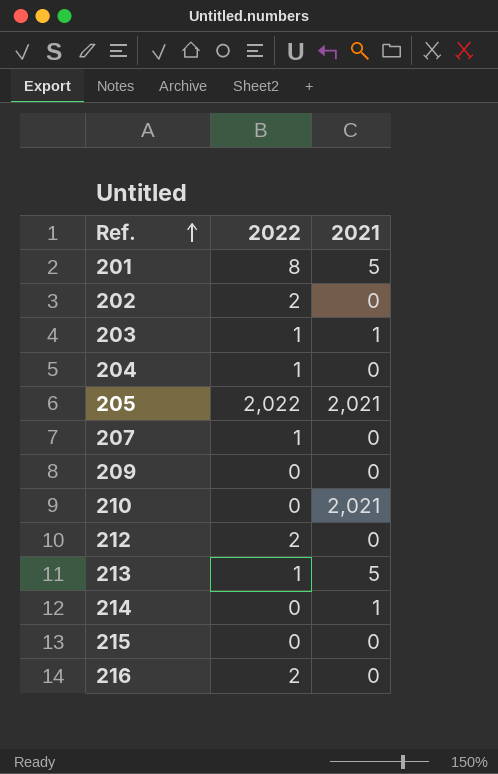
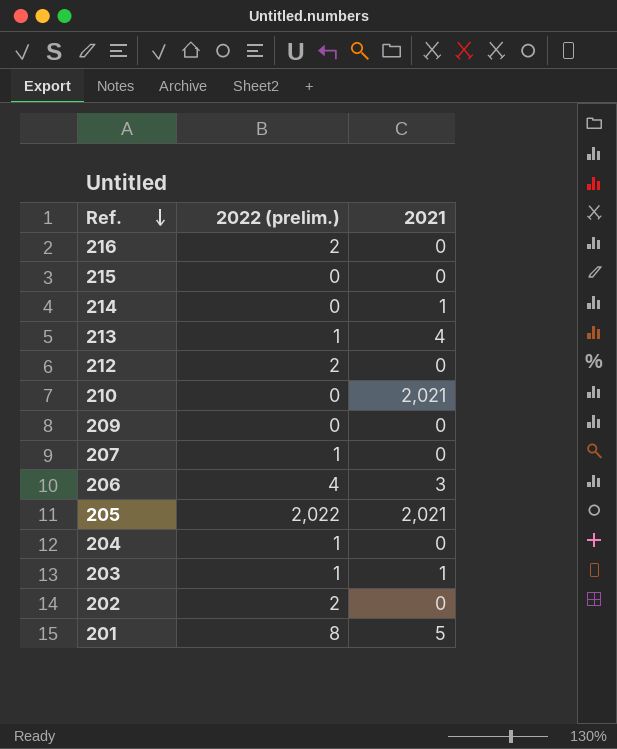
row order: Ref. ascending -> Ref. descending
column name: 2022 -> 2022 (prelim.)
213 | 2021: 5 -> 4
row 206: none -> 4 | 3

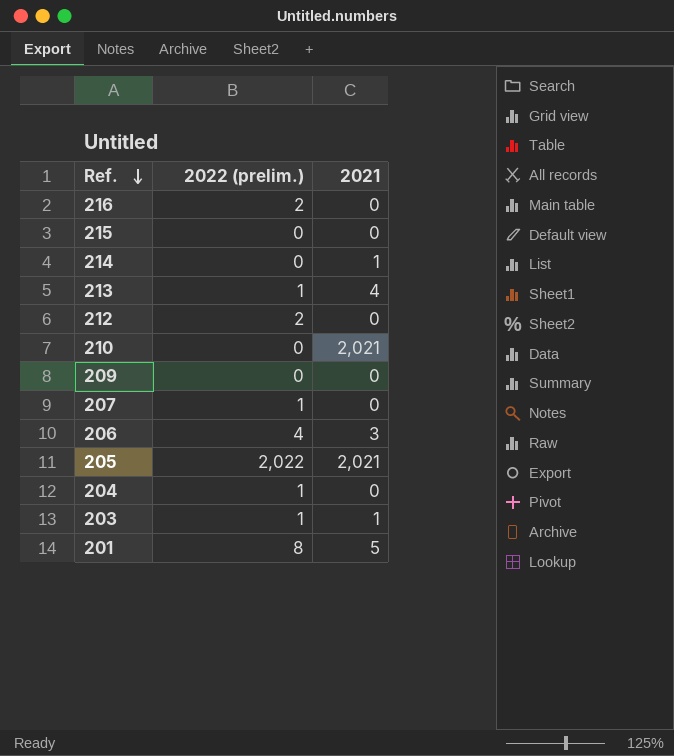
row 202: 2 | 0 -> none

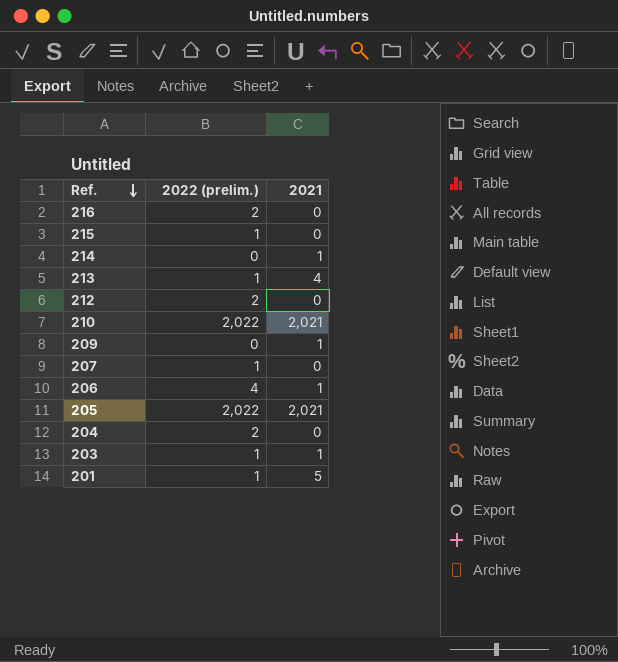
215 | 2022 (prelim.): 0 -> 1
210 | 2022 (prelim.): 0 -> 2,022
209 | 2021: 0 -> 1
206 | 2021: 3 -> 1
204 | 2022 (prelim.): 1 -> 2
201 | 2022 (prelim.): 8 -> 1

